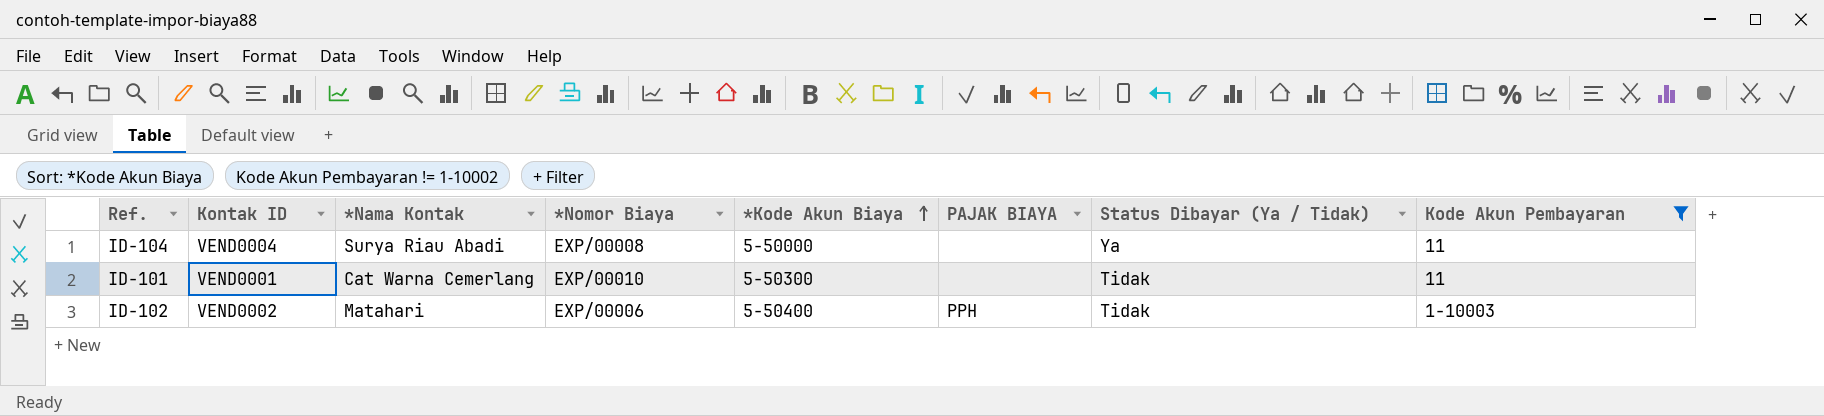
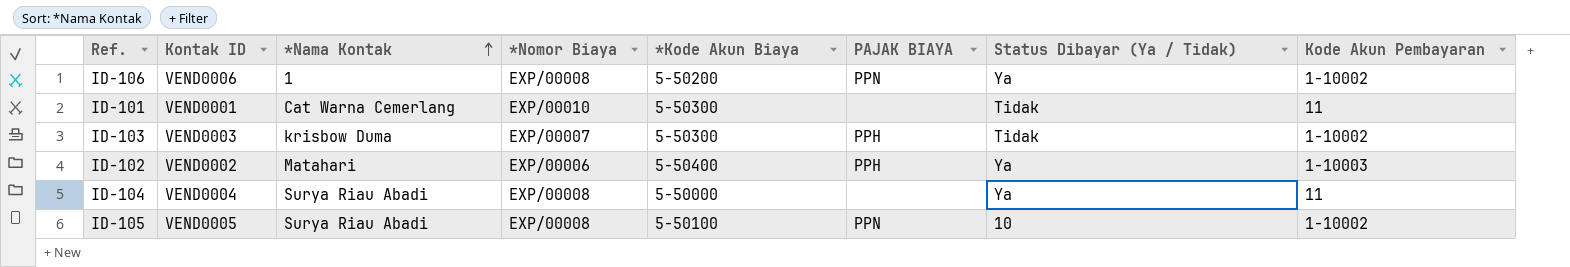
filter: Kode Akun Pembayaran != 1-10002 -> none
row order: *Kode Akun Biaya ascending -> *Nama Kontak ascending
ID-102 | Status Dibayar (Ya / Tidak): Tidak -> Ya

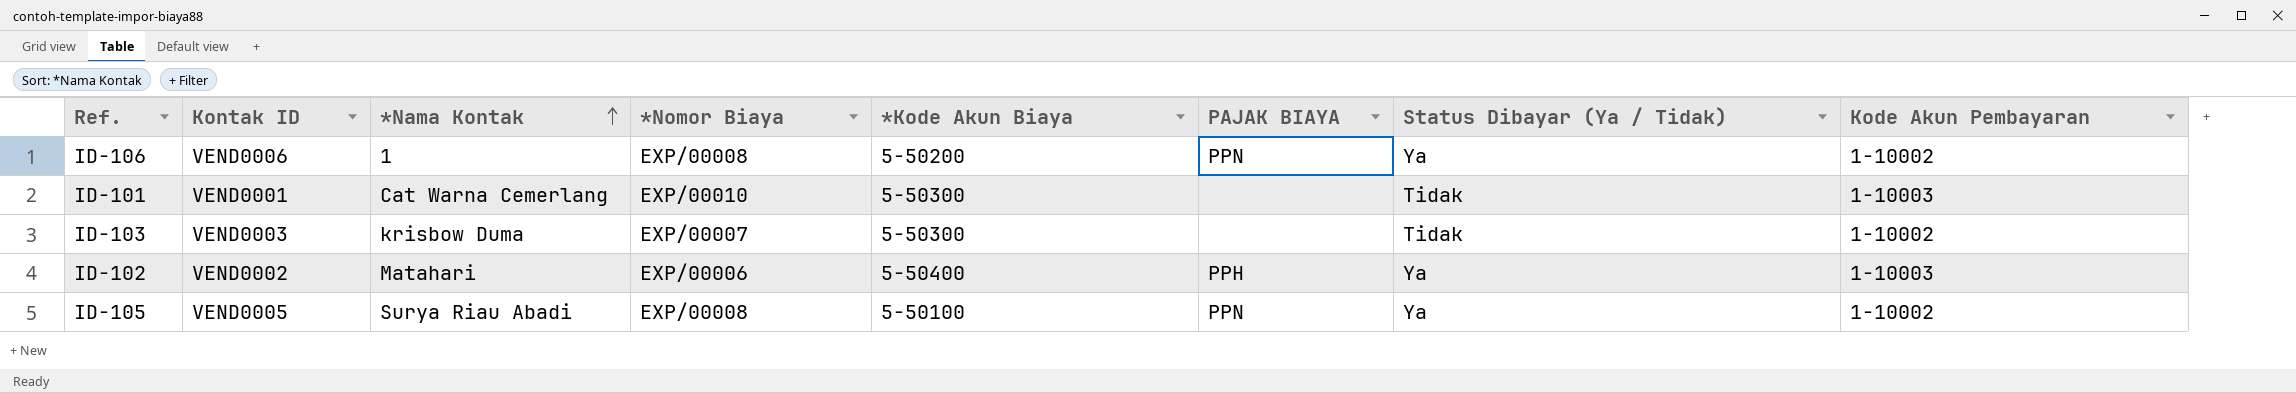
row ID-104: VEND0004 | Surya Riau Abadi | EXP/00008 | 5-50000 | none | Ya | 11 -> none
ID-101 | Kode Akun Pembayaran: 11 -> 1-10003
ID-103 | PAJAK BIAYA: PPH -> none
ID-105 | Status Dibayar (Ya / Tidak): 10 -> Ya

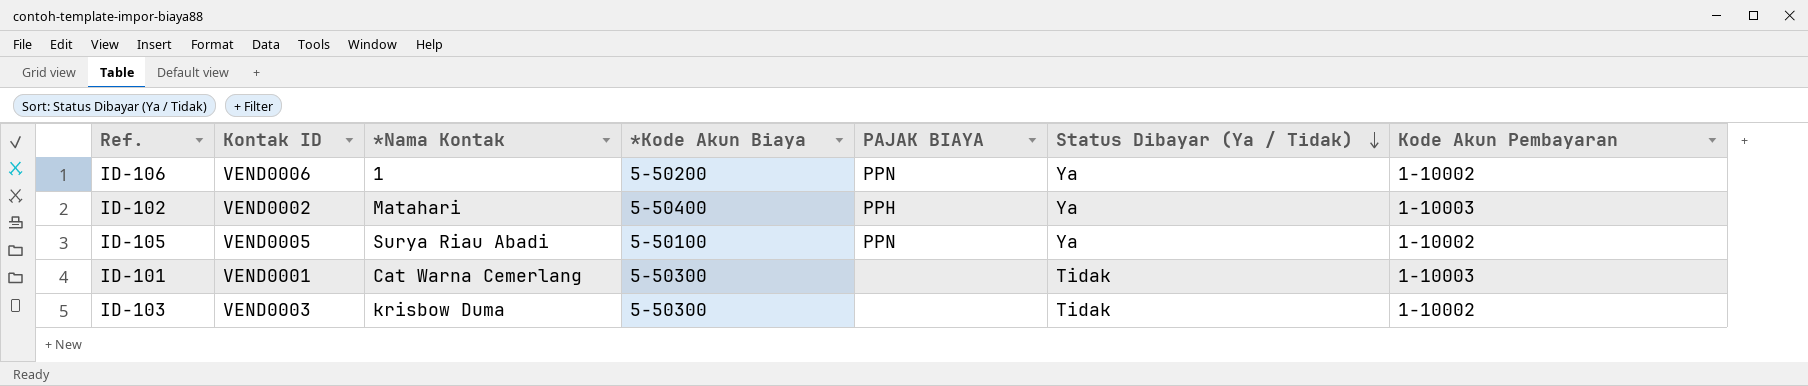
row order: *Nama Kontak ascending -> Status Dibayar (Ya / Tidak) descending
column *Nomor Biaya | position: 4 -> none

